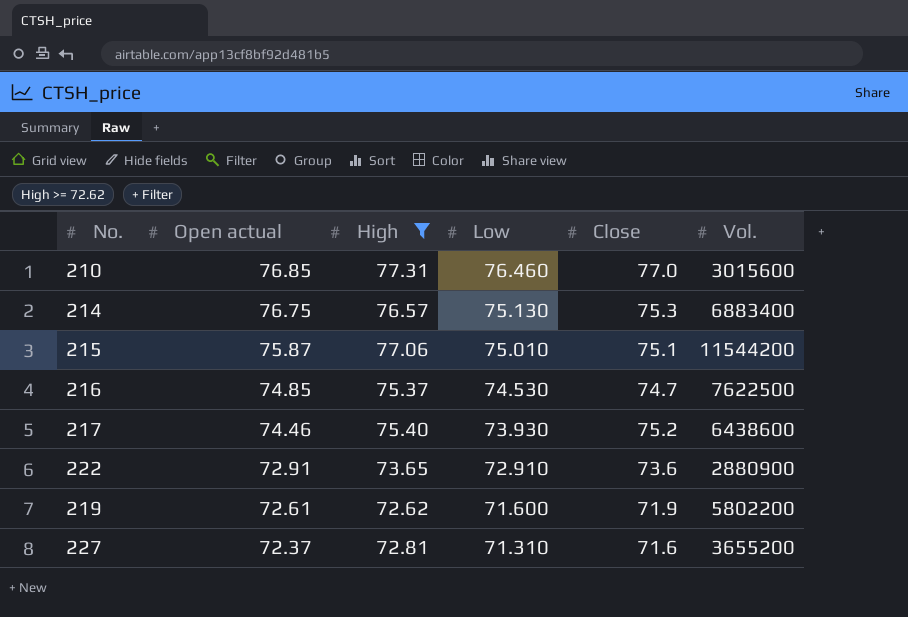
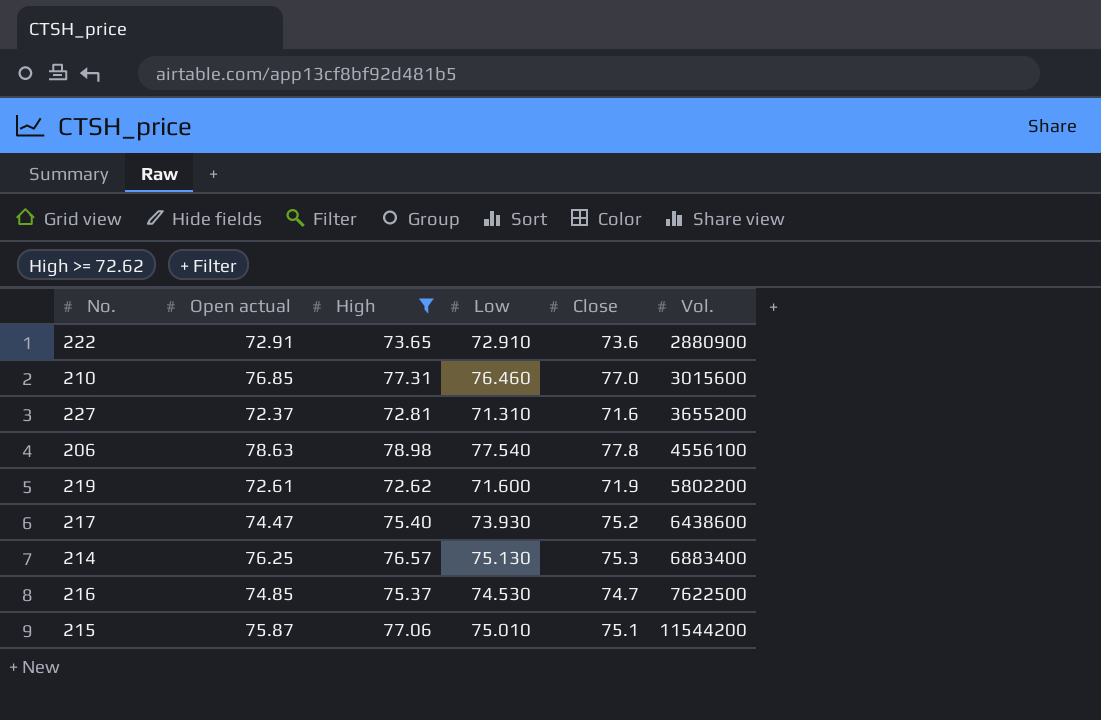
row order: Open actual descending -> Vol. ascending
row 206: none -> 78.63 | 78.98 | 77.540 | 77.8 | 4556100
217 | Open actual: 74.46 -> 74.47
214 | Open actual: 76.75 -> 76.25

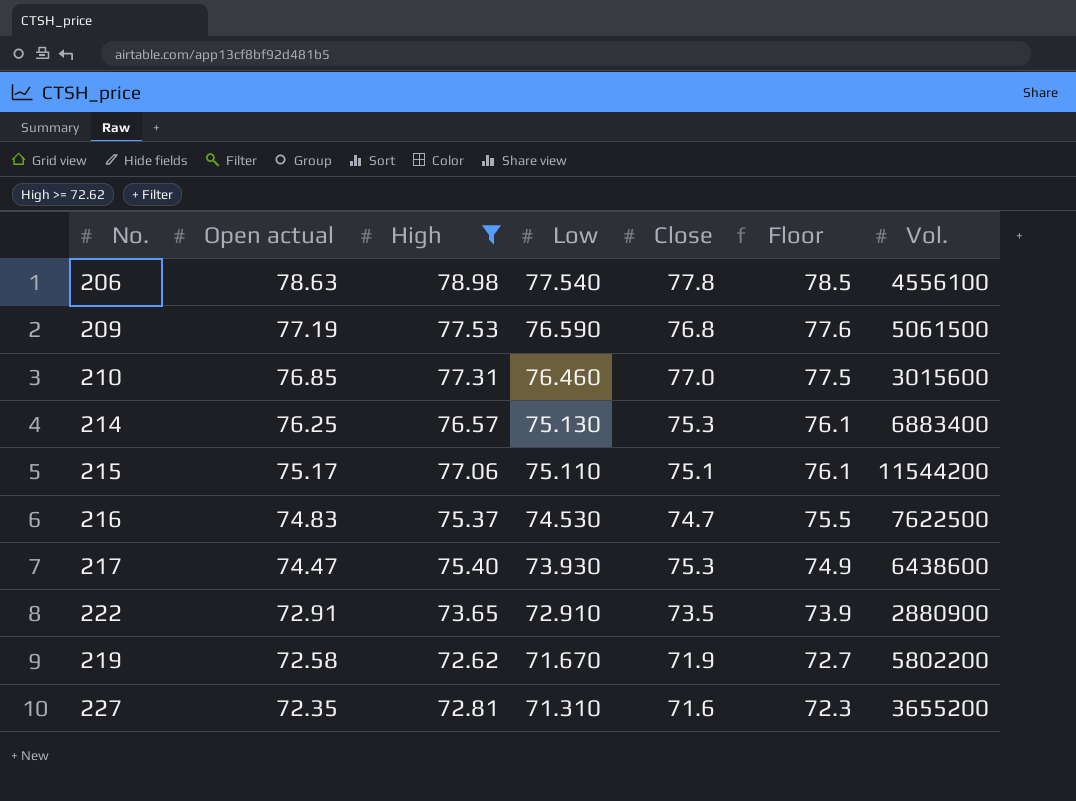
row order: Vol. ascending -> Open actual descending
column Floor | formula: none -> [Low] + 1
row 209: none -> 77.19 | 77.53 | 76.590 | 76.8 | 77.6 | 5061500
215 | Open actual: 75.87 -> 75.17
215 | Low: 75.010 -> 75.110
216 | Open actual: 74.85 -> 74.83
217 | Close: 75.2 -> 75.3
222 | Close: 73.6 -> 73.5
219 | Open actual: 72.61 -> 72.58
219 | Low: 71.600 -> 71.670
227 | Open actual: 72.37 -> 72.35

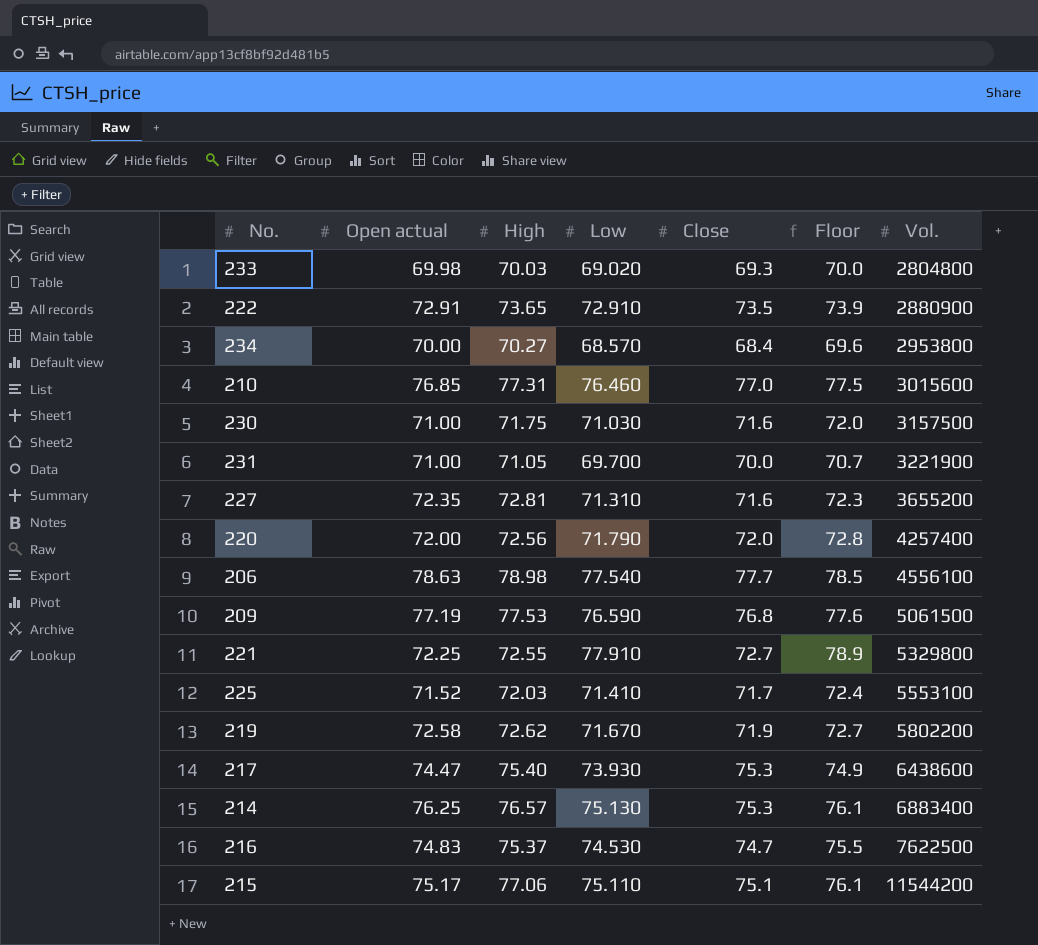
filter: High >= 72.62 -> none
row order: Open actual descending -> Vol. ascending
206 | Close: 77.8 -> 77.7

